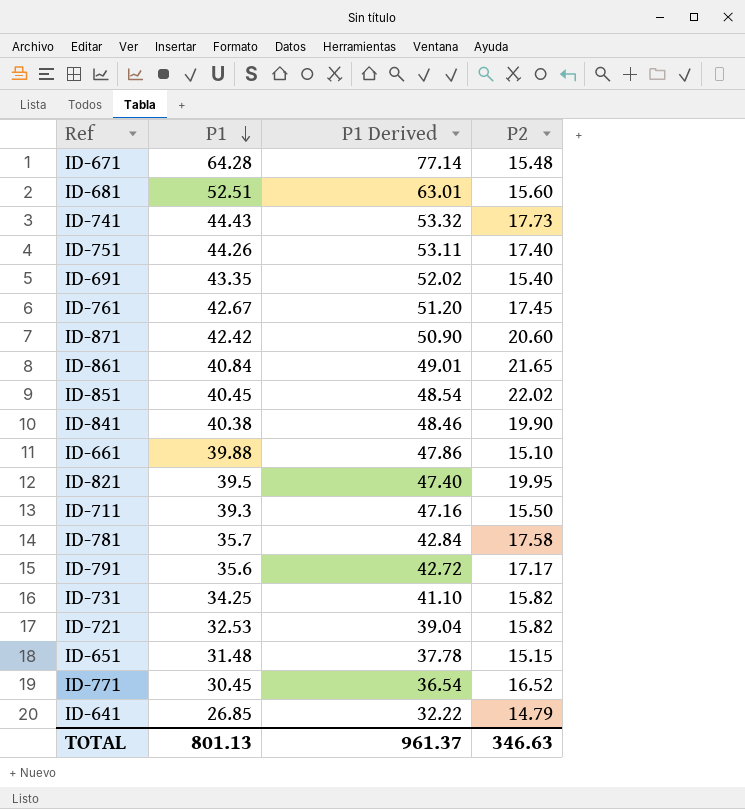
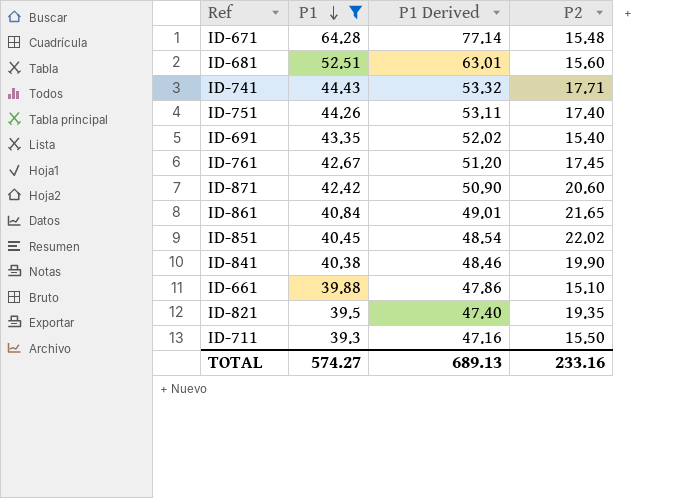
filter: none -> P1 >= 39.3
ID-741 | P2: 17.73 -> 17.71
ID-821 | P2: 19.95 -> 19.35
TOTAL | P1: 801.13 -> 574.27
TOTAL | P1 Derived: 961.37 -> 689.13
TOTAL | P2: 346.63 -> 233.16

